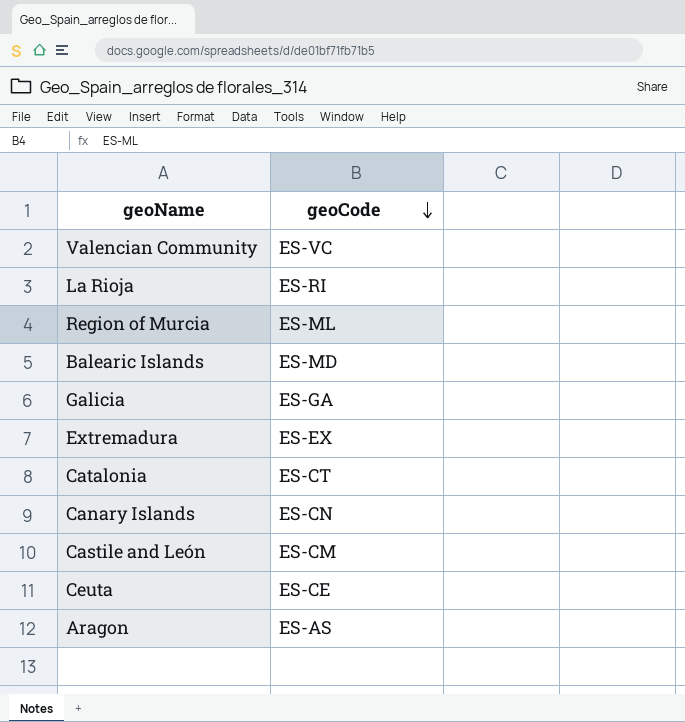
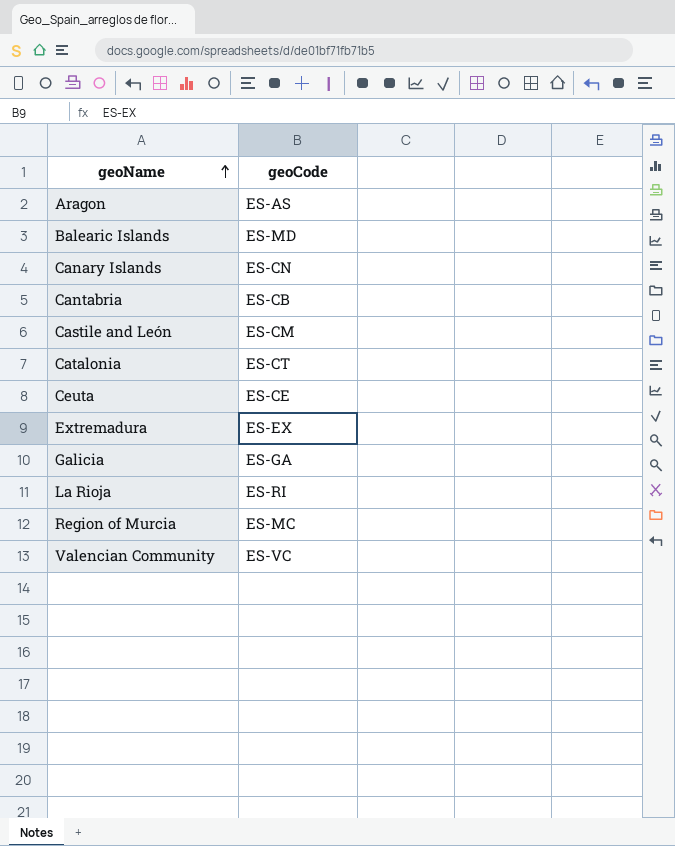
row order: geoCode descending -> geoName ascending
row Cantabria: none -> ES-CB
Region of Murcia | geoCode: ES-ML -> ES-MC

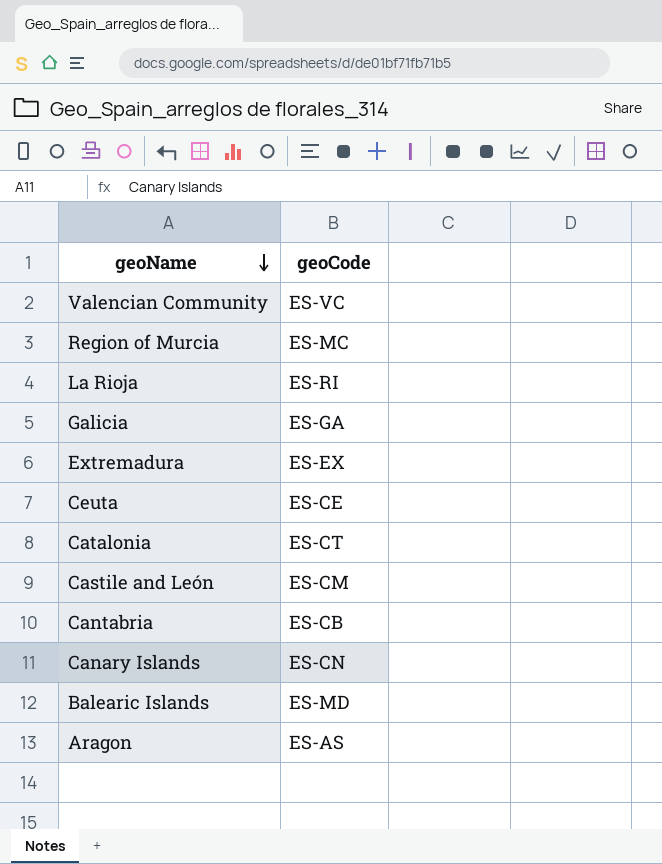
row order: geoName ascending -> geoName descending

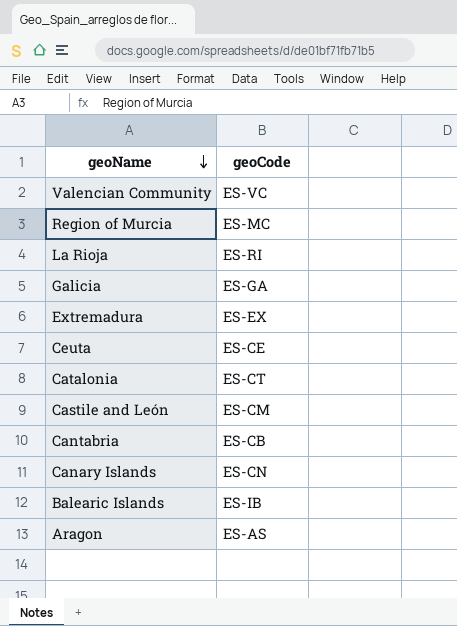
Balearic Islands | geoCode: ES-MD -> ES-IB

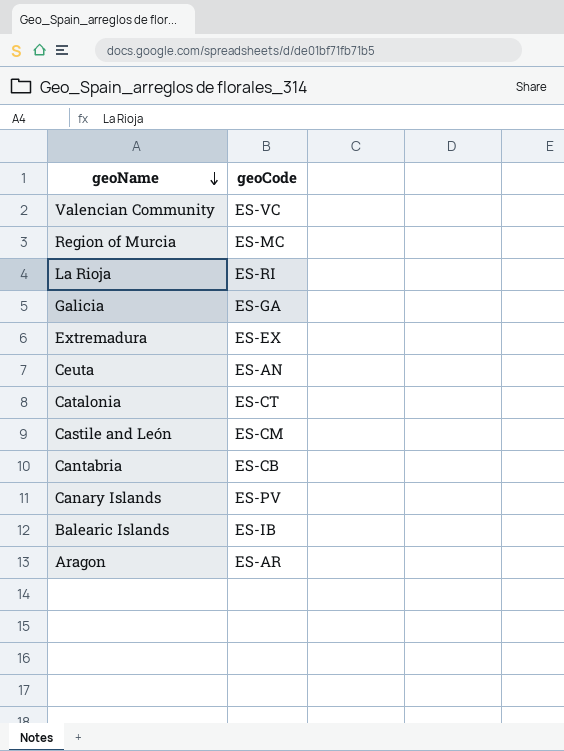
Ceuta | geoCode: ES-CE -> ES-AN
Canary Islands | geoCode: ES-CN -> ES-PV
Aragon | geoCode: ES-AS -> ES-AR

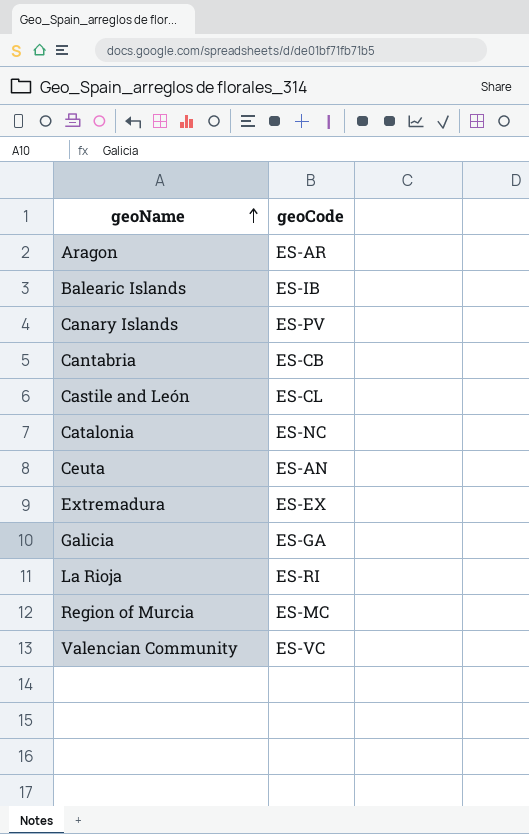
row order: geoName descending -> geoName ascending
Castile and León | geoCode: ES-CM -> ES-CL
Catalonia | geoCode: ES-CT -> ES-NC

